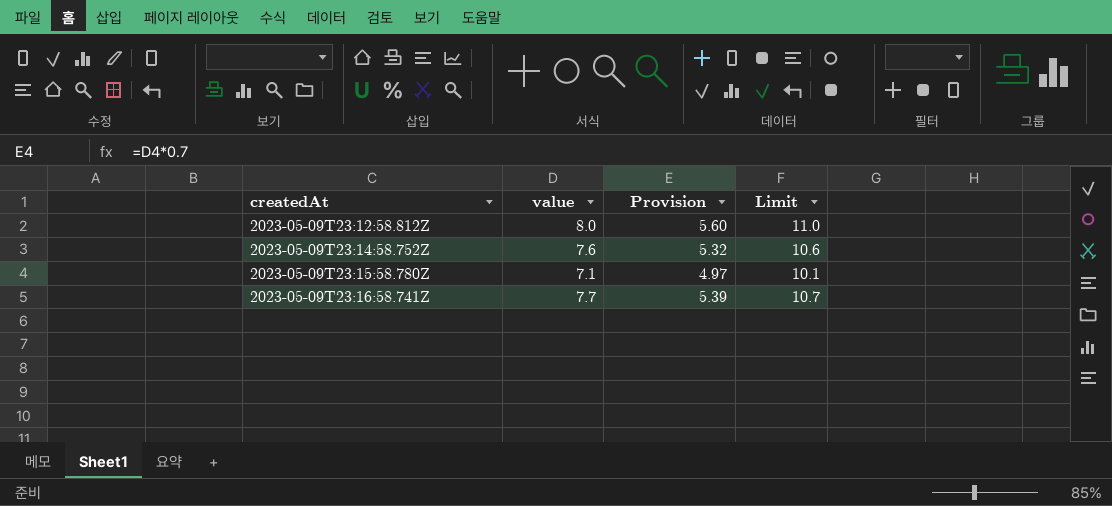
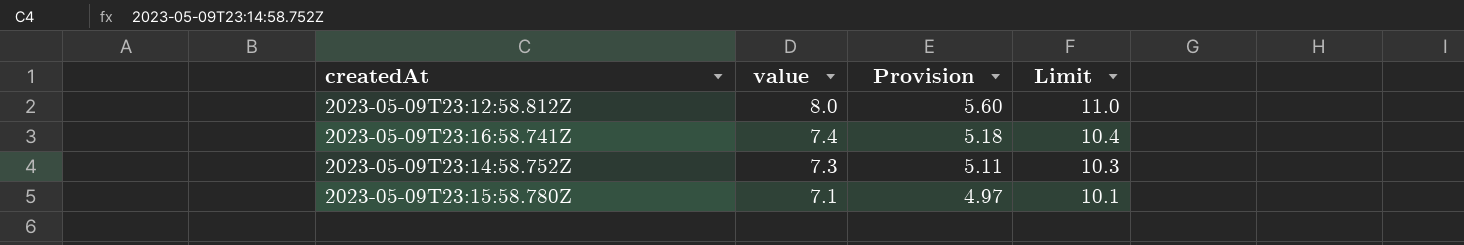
row order: createdAt ascending -> value descending
2023-05-09T23:16:58.741Z | value: 7.7 -> 7.4
2023-05-09T23:16:58.741Z | Provision: 5.39 -> 5.18
2023-05-09T23:16:58.741Z | Limit: 10.7 -> 10.4
2023-05-09T23:14:58.752Z | value: 7.6 -> 7.3
2023-05-09T23:14:58.752Z | Provision: 5.32 -> 5.11
2023-05-09T23:14:58.752Z | Limit: 10.6 -> 10.3

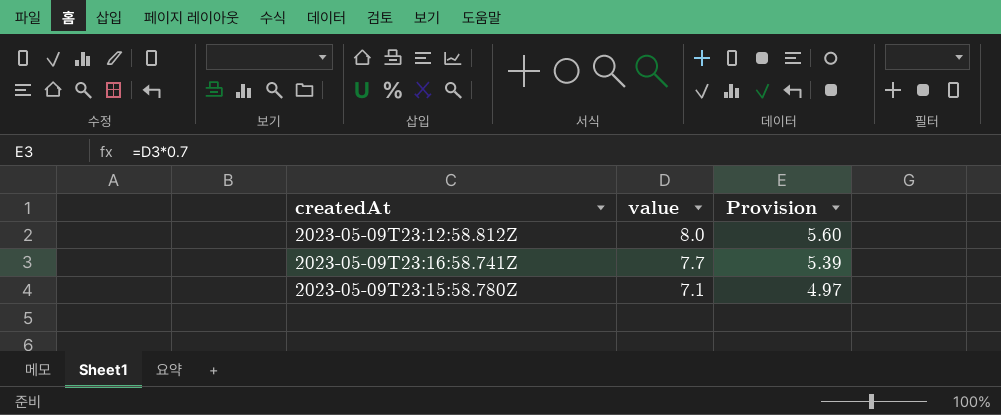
column Limit | formula: [value] + 3 -> none
row 2023-05-09T23:14:58.752Z: 7.3 | 5.11 | 10.3 -> none
2023-05-09T23:16:58.741Z | value: 7.4 -> 7.7
2023-05-09T23:16:58.741Z | Provision: 5.18 -> 5.39

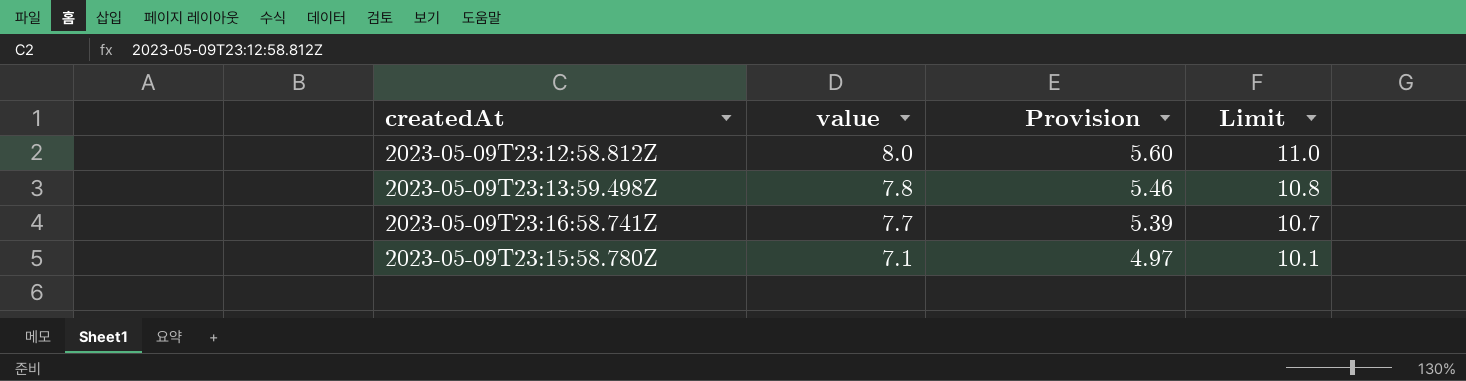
column Limit | formula: none -> [value] + 3
row 2023-05-09T23:13:59.498Z: none -> 7.8 | 5.46 | 10.8

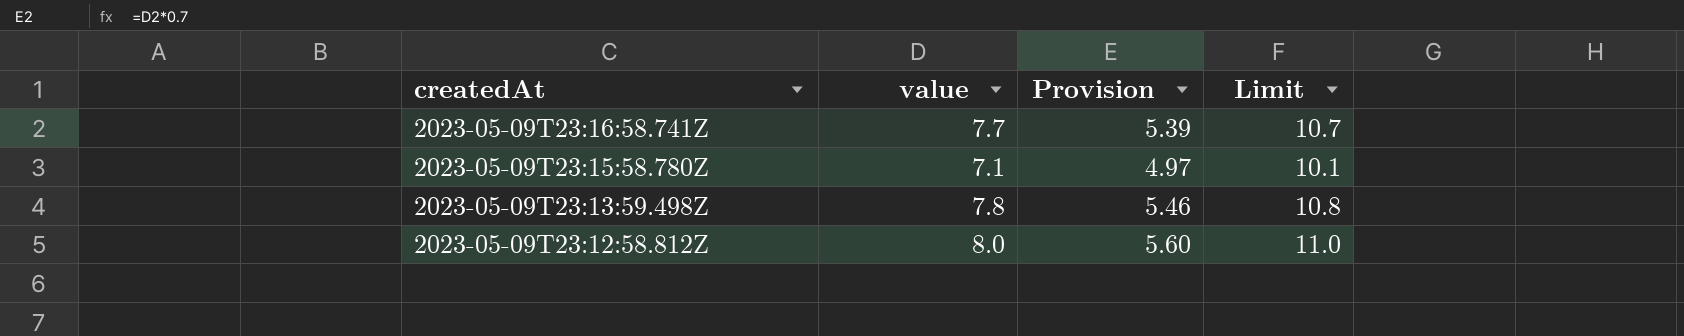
row order: value descending -> createdAt descending

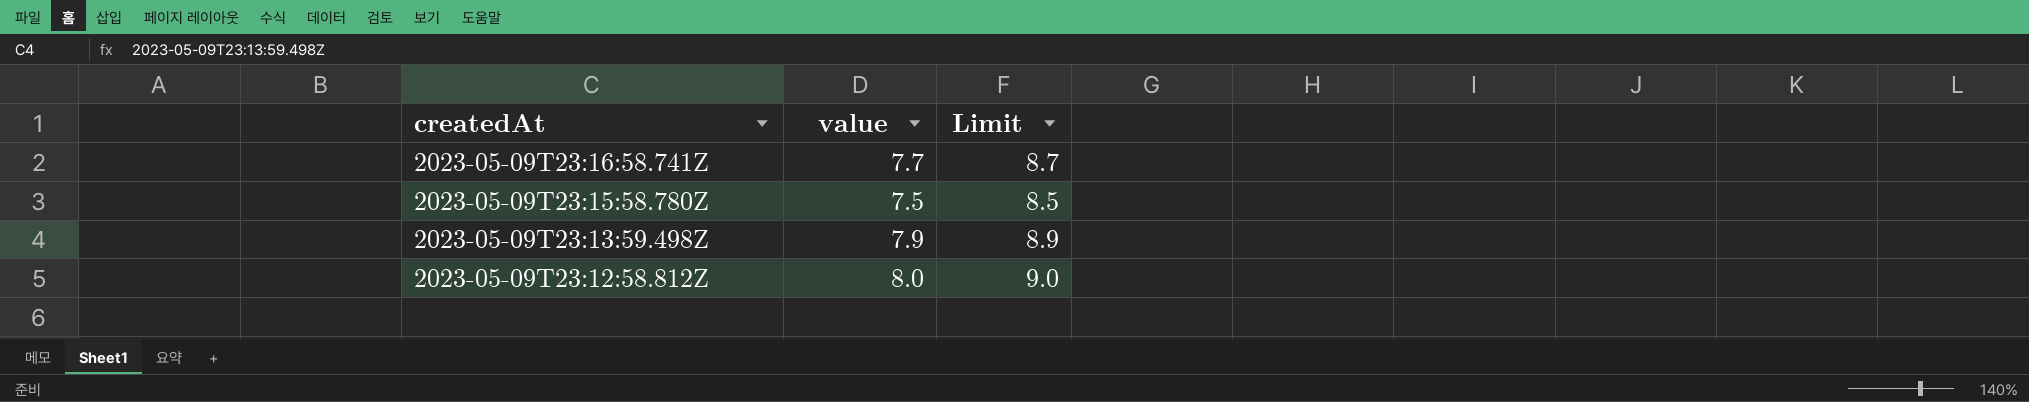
column Provision | formula: [value] * 0.7 -> none
column Limit | formula: [value] + 3 -> [value] + 1
2023-05-09T23:15:58.780Z | value: 7.1 -> 7.5
2023-05-09T23:13:59.498Z | value: 7.8 -> 7.9

